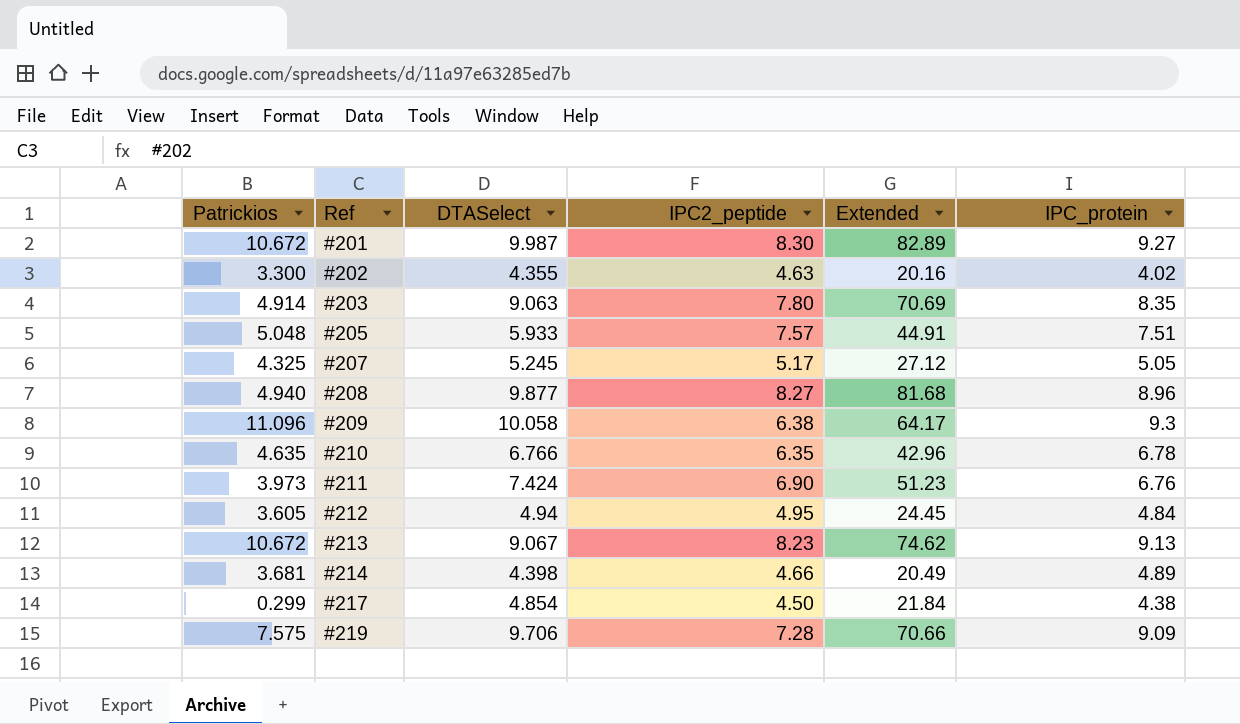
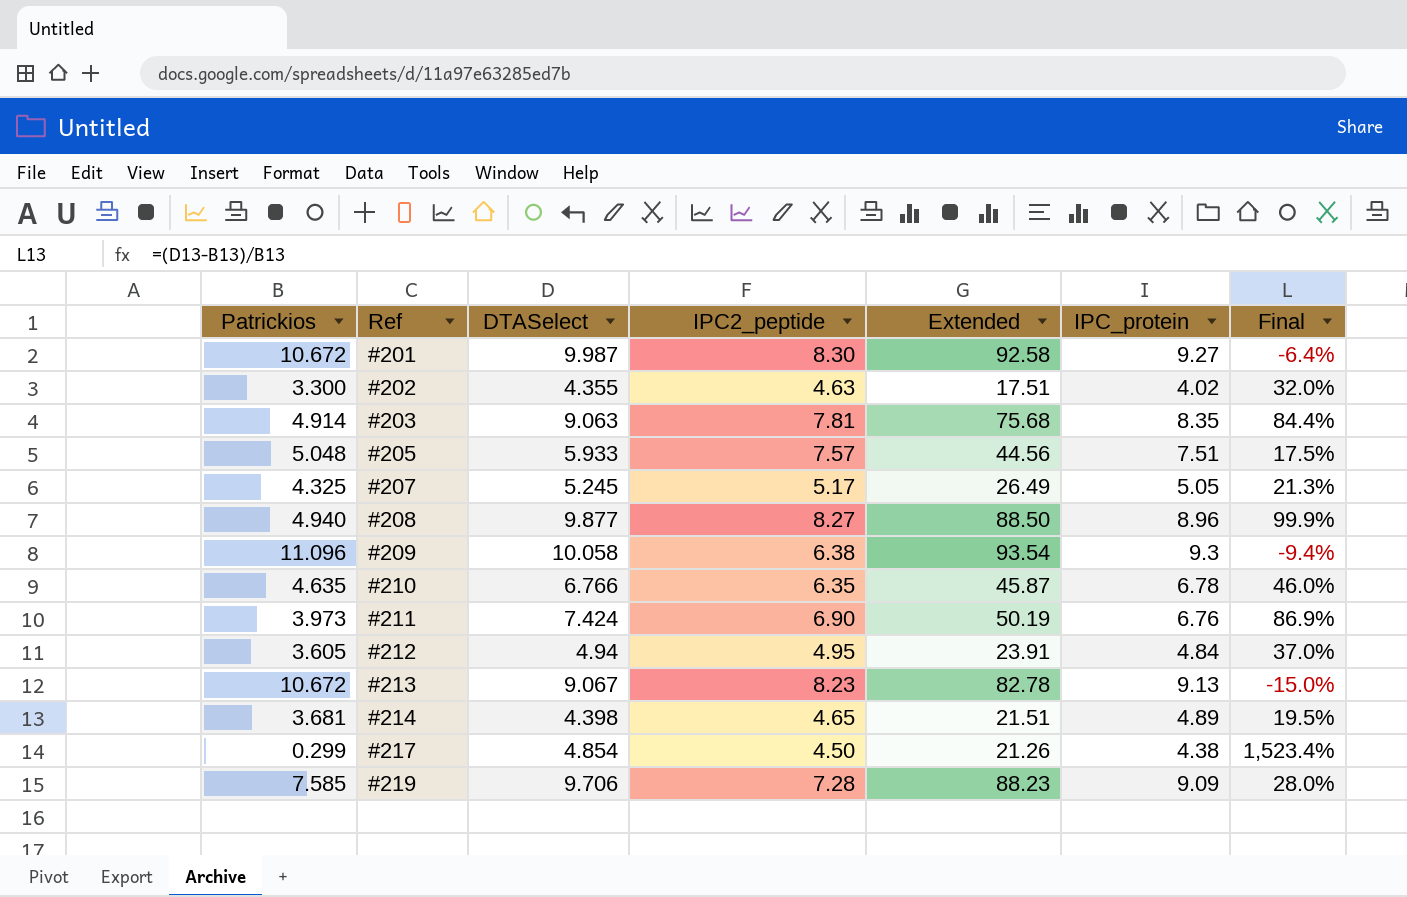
column Extended | formula: [DTASelect] * [IPC2_peptide] -> [DTASelect] * [IPC_protein]
column Final | formula: none -> ([DTASelect] - [Patrickios]) / [Patrickios]
#203 | IPC2_peptide: 7.80 -> 7.81
#214 | IPC2_peptide: 4.66 -> 4.65
#219 | Patrickios: 7.575 -> 7.585

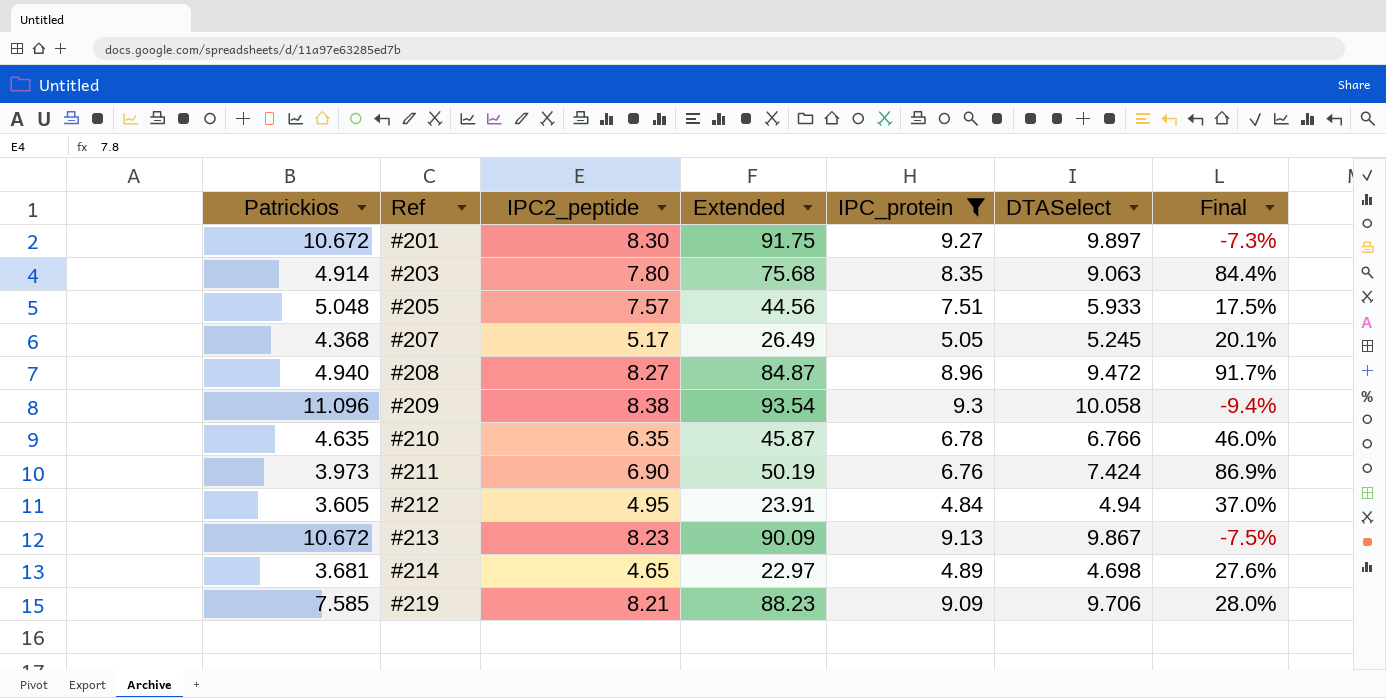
filter: none -> IPC_protein >= 4.84
column DTASelect | position: 3 -> 6
#201 | Extended: 92.58 -> 91.75
#201 | DTASelect: 9.987 -> 9.897
#201 | Final: -6.4% -> -7.3%
#203 | IPC2_peptide: 7.81 -> 7.80
#207 | Patrickios: 4.325 -> 4.368
#207 | Final: 21.3% -> 20.1%
#208 | Extended: 88.50 -> 84.87
#208 | DTASelect: 9.877 -> 9.472
#208 | Final: 99.9% -> 91.7%
#209 | IPC2_peptide: 6.38 -> 8.38
#213 | Extended: 82.78 -> 90.09
#213 | DTASelect: 9.067 -> 9.867
#213 | Final: -15.0% -> -7.5%
#214 | Extended: 21.51 -> 22.97
#214 | DTASelect: 4.398 -> 4.698
#214 | Final: 19.5% -> 27.6%
#219 | IPC2_peptide: 7.28 -> 8.21

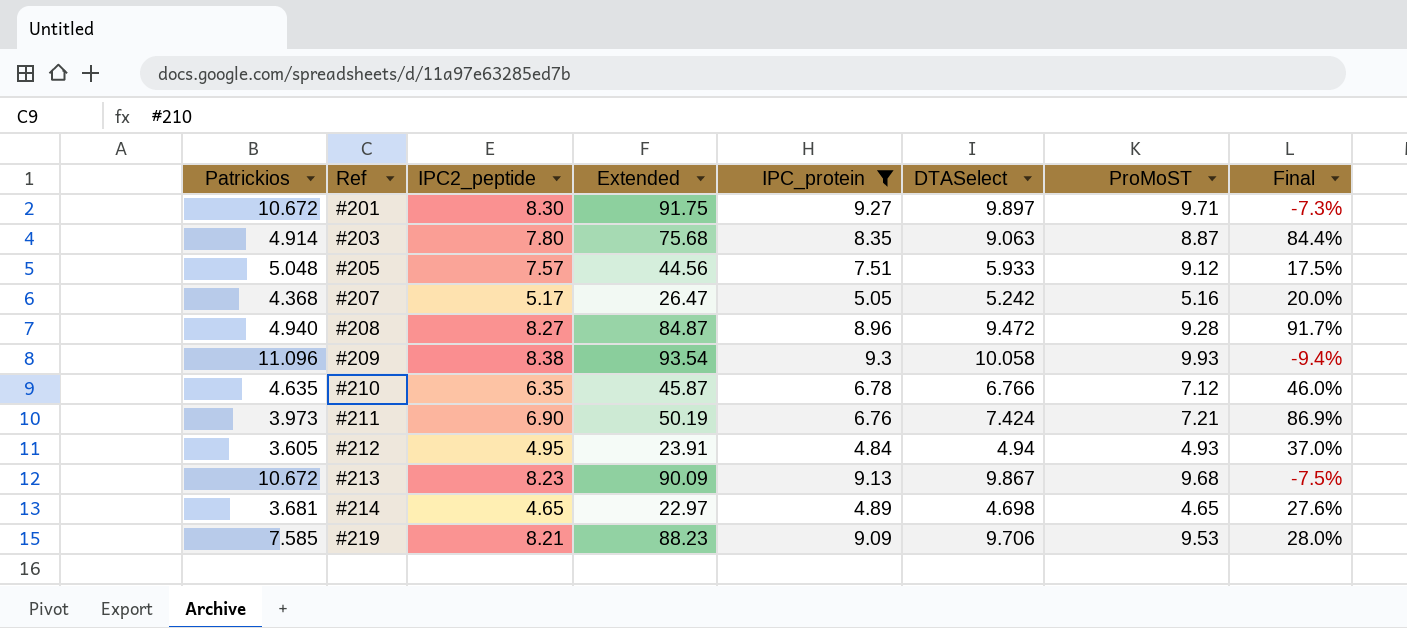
column ProMoST | position: none -> 7
#207 | Extended: 26.49 -> 26.47
#207 | DTASelect: 5.245 -> 5.242
#207 | Final: 20.1% -> 20.0%

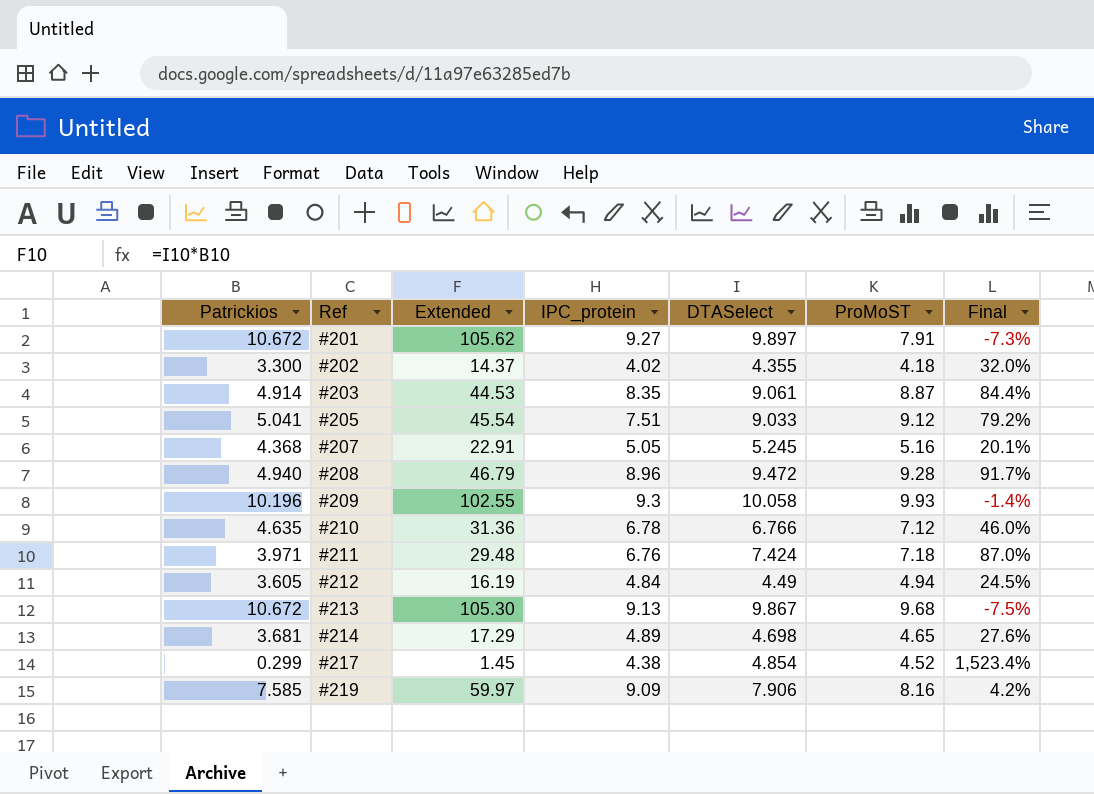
filter: IPC_protein >= 4.84 -> none
column IPC2_peptide | position: 3 -> none
column Extended | formula: [IPC_protein] * [DTASelect] -> [Patrickios] * [DTASelect]
#201 | ProMoST: 9.71 -> 7.91
#203 | DTASelect: 9.063 -> 9.061
#205 | Patrickios: 5.048 -> 5.041
#205 | DTASelect: 5.933 -> 9.033
#205 | Final: 17.5% -> 79.2%
#207 | DTASelect: 5.242 -> 5.245
#207 | Final: 20.0% -> 20.1%
#209 | Patrickios: 11.096 -> 10.196
#209 | Final: -9.4% -> -1.4%
#211 | Patrickios: 3.973 -> 3.971
#211 | ProMoST: 7.21 -> 7.18
#211 | Final: 86.9% -> 87.0%
#212 | DTASelect: 4.94 -> 4.49
#212 | ProMoST: 4.93 -> 4.94
#212 | Final: 37.0% -> 24.5%
#219 | DTASelect: 9.706 -> 7.906
#219 | ProMoST: 9.53 -> 8.16
#219 | Final: 28.0% -> 4.2%

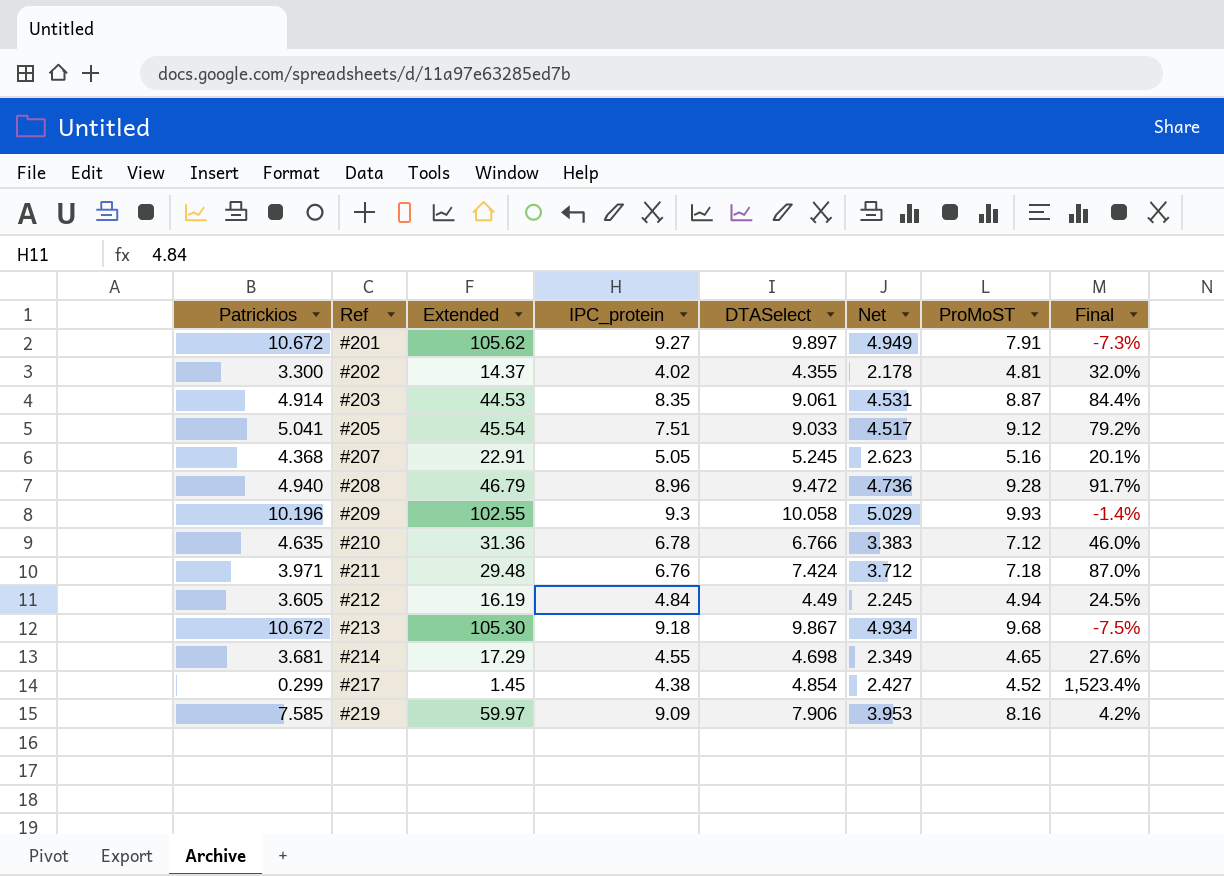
column Net | formula: none -> [DTASelect] * 0.5
#202 | ProMoST: 4.18 -> 4.81
#213 | IPC_protein: 9.13 -> 9.18
#214 | IPC_protein: 4.89 -> 4.55

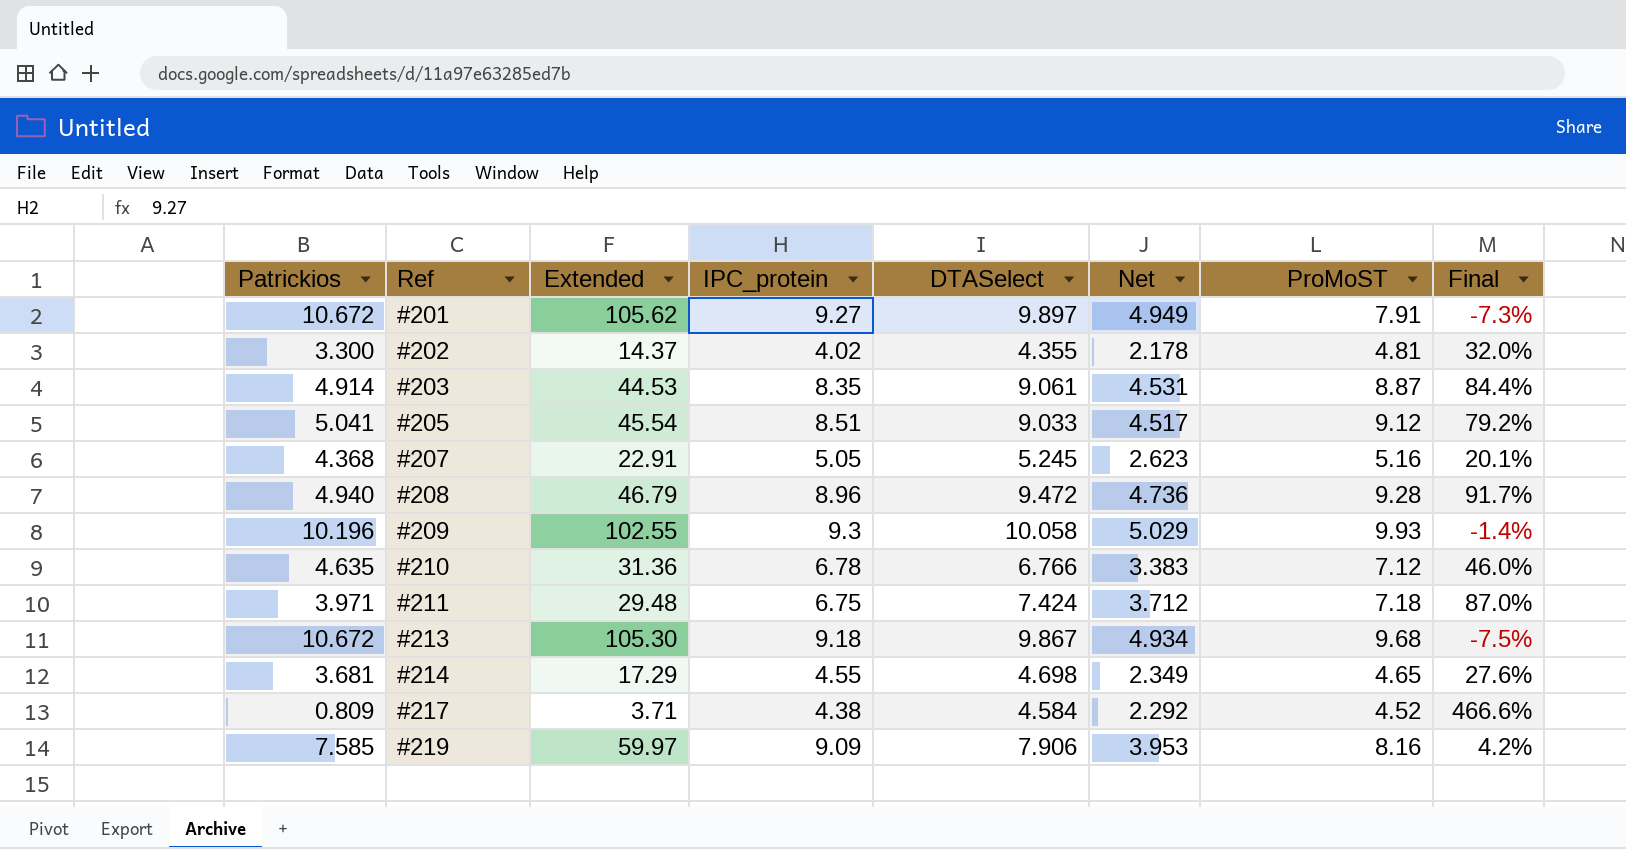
row #212: 3.605 | 16.19 | 4.84 | 4.49 | 2.245 | 4.94 | 24.5% -> none
#205 | IPC_protein: 7.51 -> 8.51
#211 | IPC_protein: 6.76 -> 6.75
#217 | Patrickios: 0.299 -> 0.809
#217 | Extended: 1.45 -> 3.71
#217 | DTASelect: 4.854 -> 4.584
#217 | Net: 2.427 -> 2.292
#217 | Final: 1,523.4% -> 466.6%

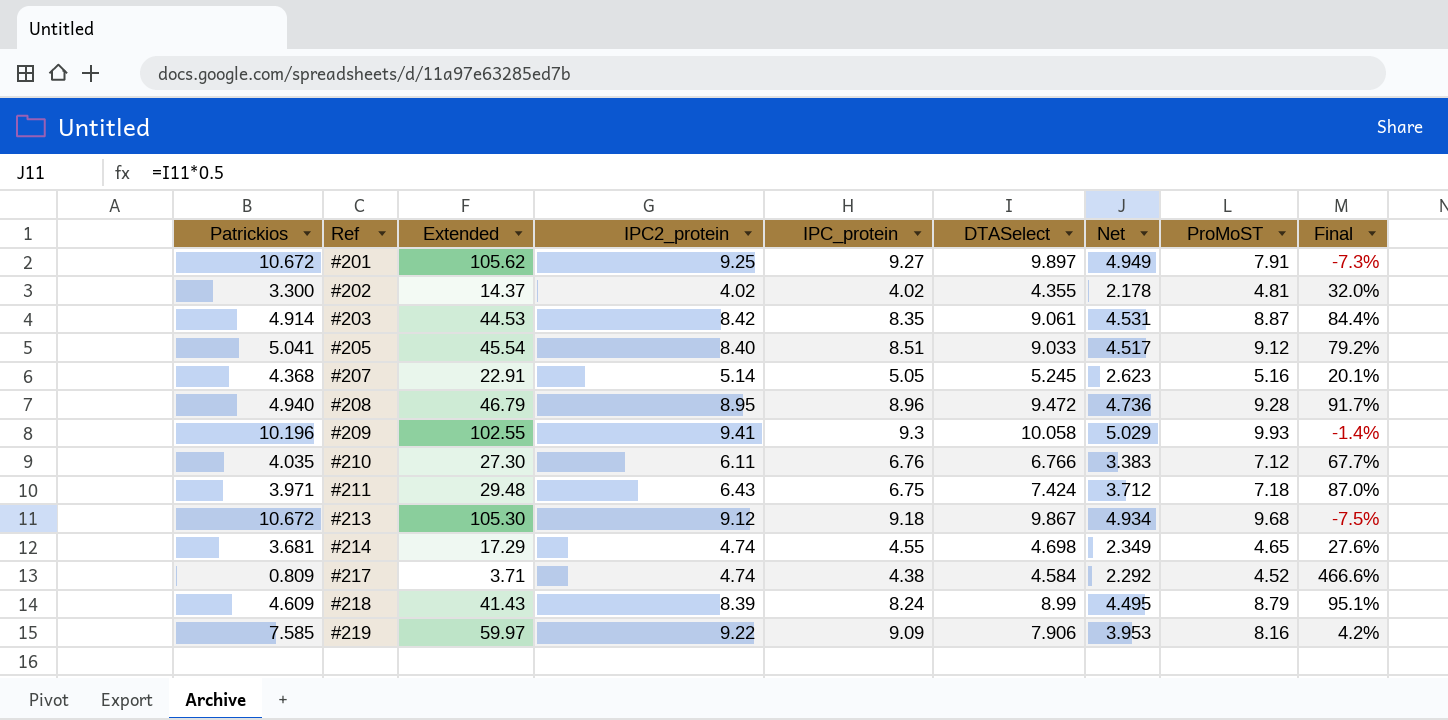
column IPC2_protein | position: none -> 4
#210 | Patrickios: 4.635 -> 4.035
#210 | Extended: 31.36 -> 27.30
#210 | IPC_protein: 6.78 -> 6.76
#210 | Final: 46.0% -> 67.7%
row #218: none -> 4.609 | 41.43 | 8.39 | 8.24 | 8.99 | 4.495 | 8.79 | 95.1%

